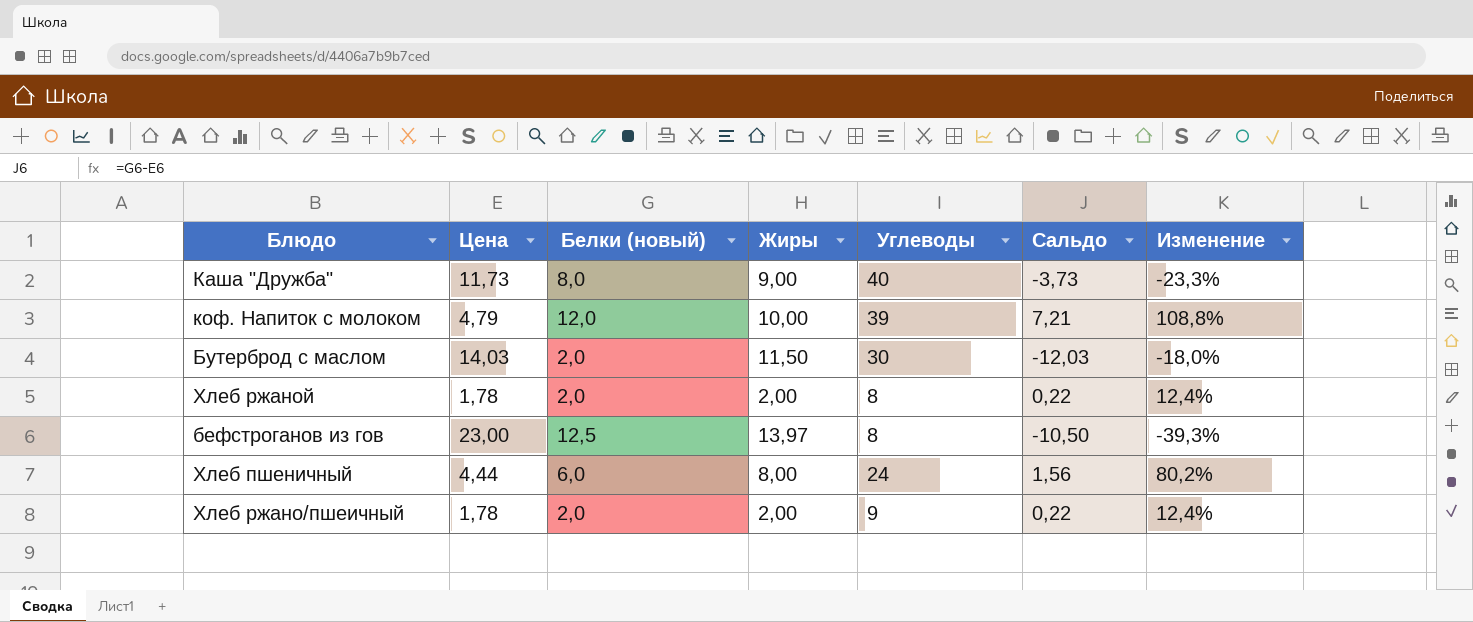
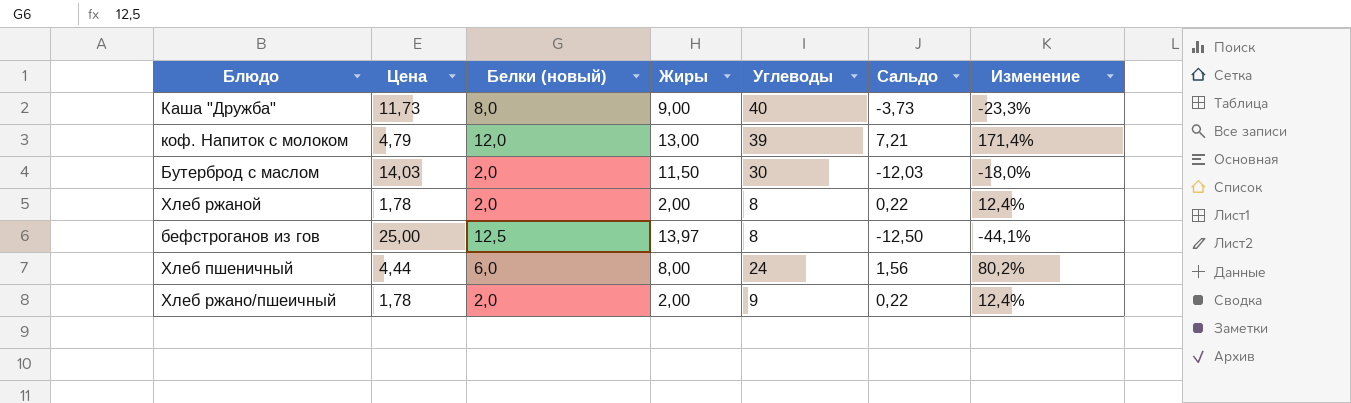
коф. Напиток с молоком | Жиры: 10,00 -> 13,00
коф. Напиток с молоком | Изменение: 108,8% -> 171,4%
бефстроганов из гов | Цена: 23,00 -> 25,00
бефстроганов из гов | Сальдо: -10,50 -> -12,50
бефстроганов из гов | Изменение: -39,3% -> -44,1%

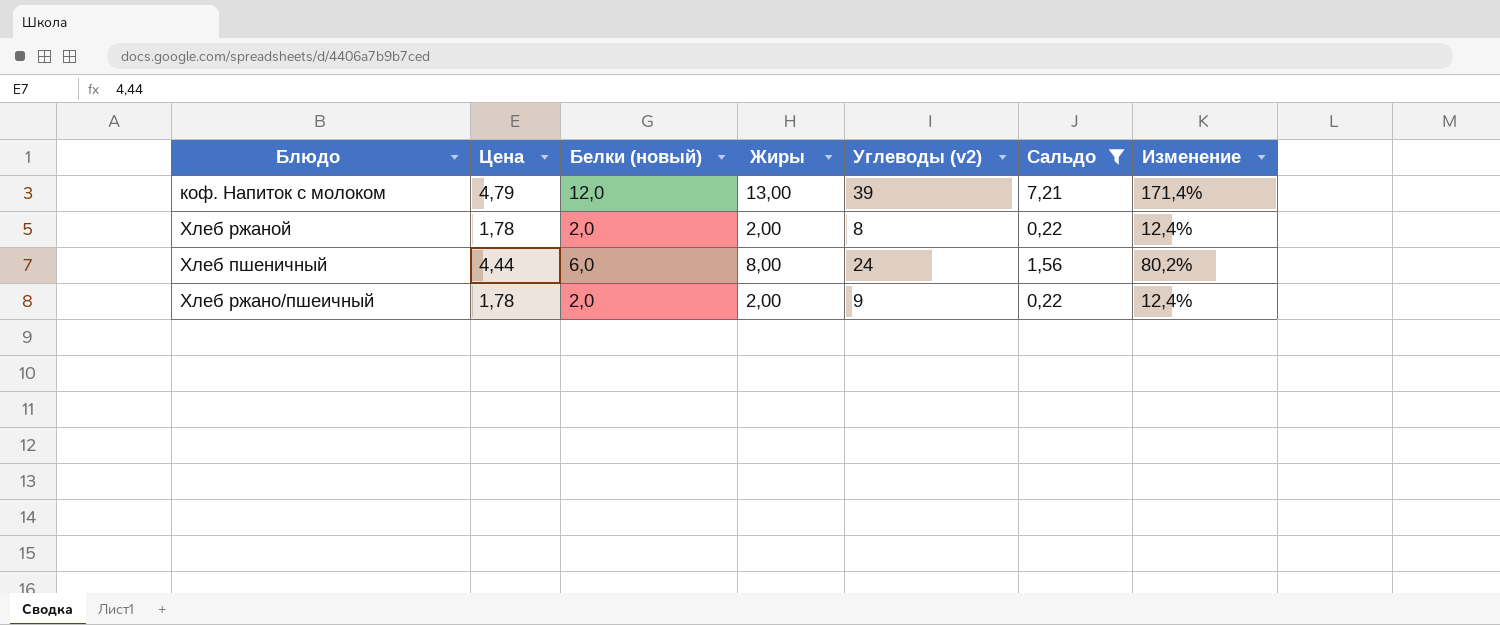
filter: none -> Сальдо >= 0,22
column name: Углеводы -> Углеводы (v2)

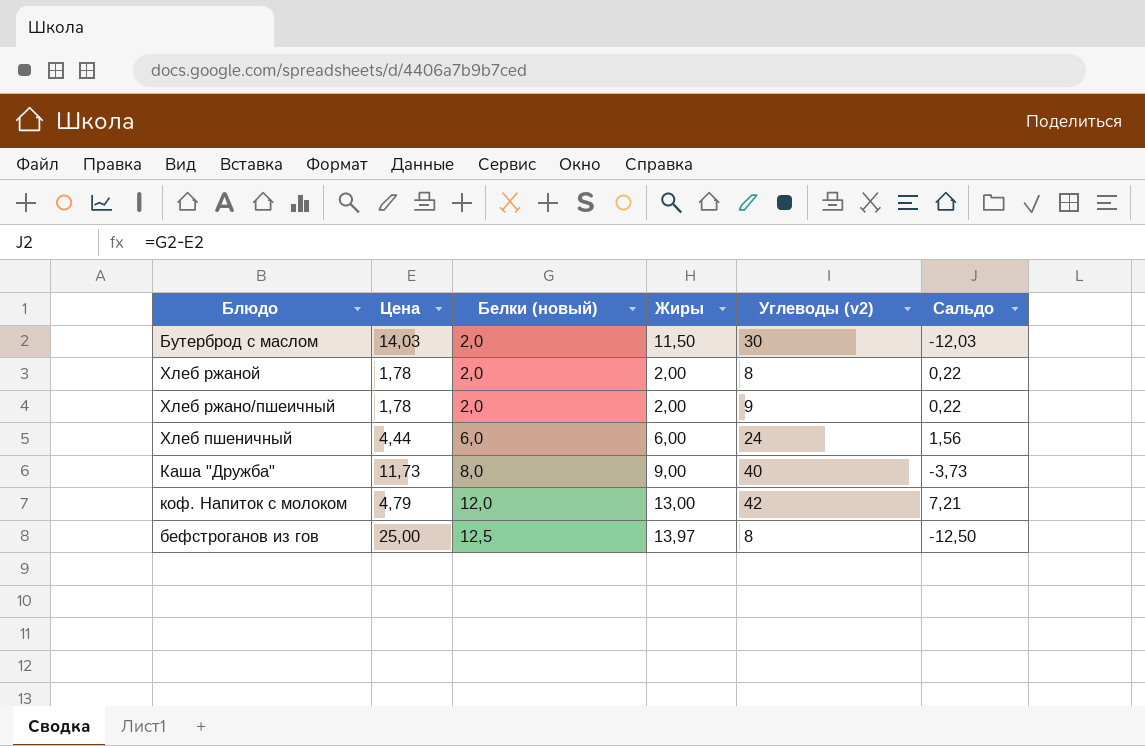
filter: Сальдо >= 0,22 -> none
row order: none -> Белки (новый) ascending
column Изменение | formula: ([Жиры] - [Цена]) / [Цена] -> none
Хлеб пшеничный | Жиры: 8,00 -> 6,00
коф. Напиток с молоком | Углеводы (v2): 39 -> 42

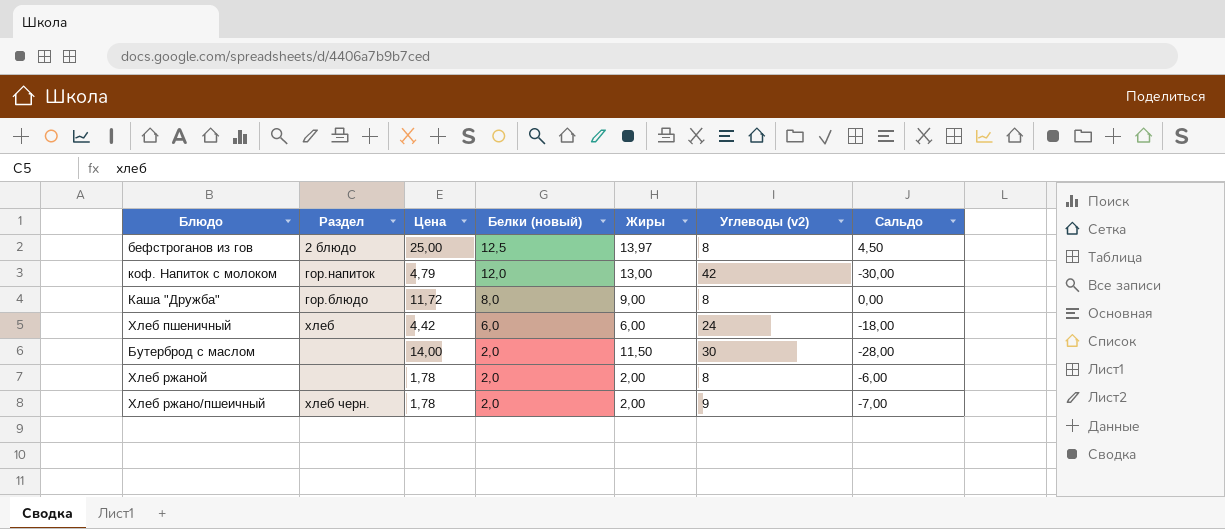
row order: Белки (новый) ascending -> Белки (новый) descending
column Раздел | position: none -> 2
column Сальдо | formula: [Белки (новый)] - [Цена] -> [Белки (новый)] - [Углеводы (v2)]
Каша "Дружба" | Цена: 11,73 -> 11,72
Каша "Дружба" | Углеводы (v2): 40 -> 8
Хлеб пшеничный | Цена: 4,44 -> 4,42
Бутерброд с маслом | Цена: 14,03 -> 14,00

